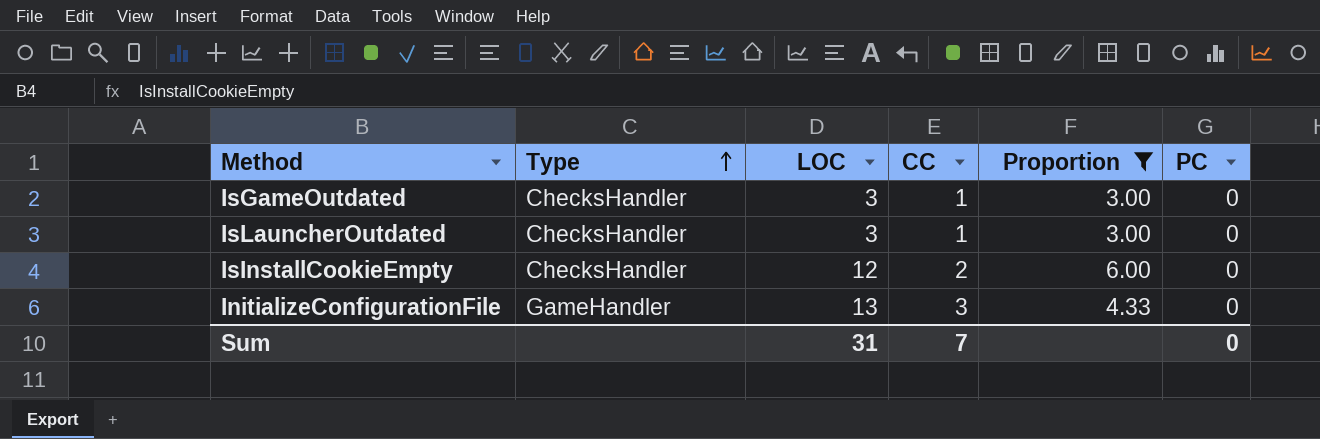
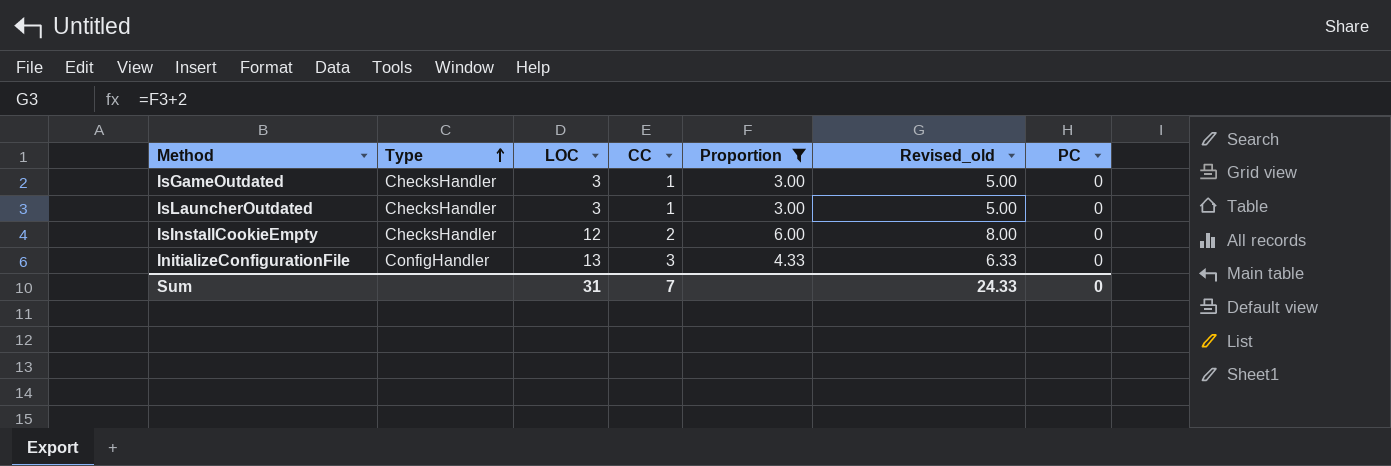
column Revised_old | formula: none -> [Proportion] + 2
InitializeConfigurationFile | Type: GameHandler -> ConfigHandler

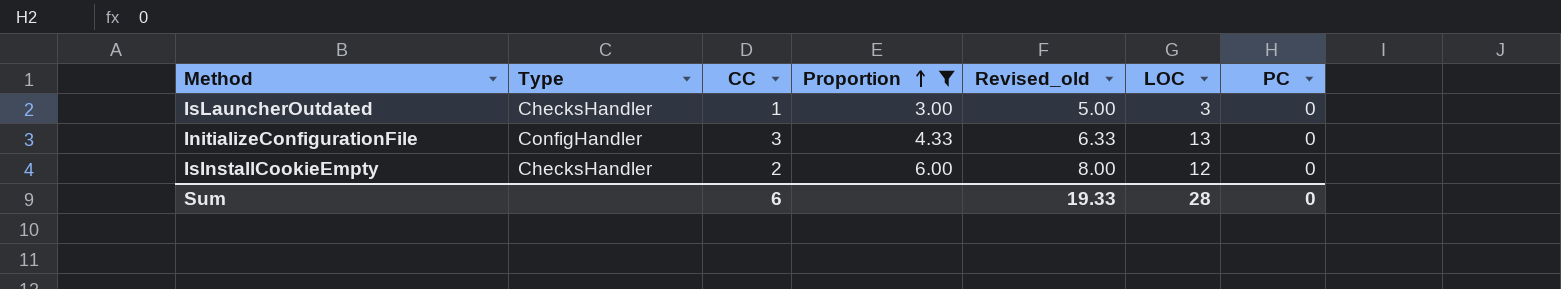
row order: Type ascending -> Proportion ascending
column LOC | position: 3 -> 6
row IsGameOutdated: ChecksHandler | 3 | 1 | 3.00 | 5.00 | 0 -> none
Sum | CC: 7 -> 6
Sum | Revised_old: 24.33 -> 19.33
Sum | LOC: 31 -> 28

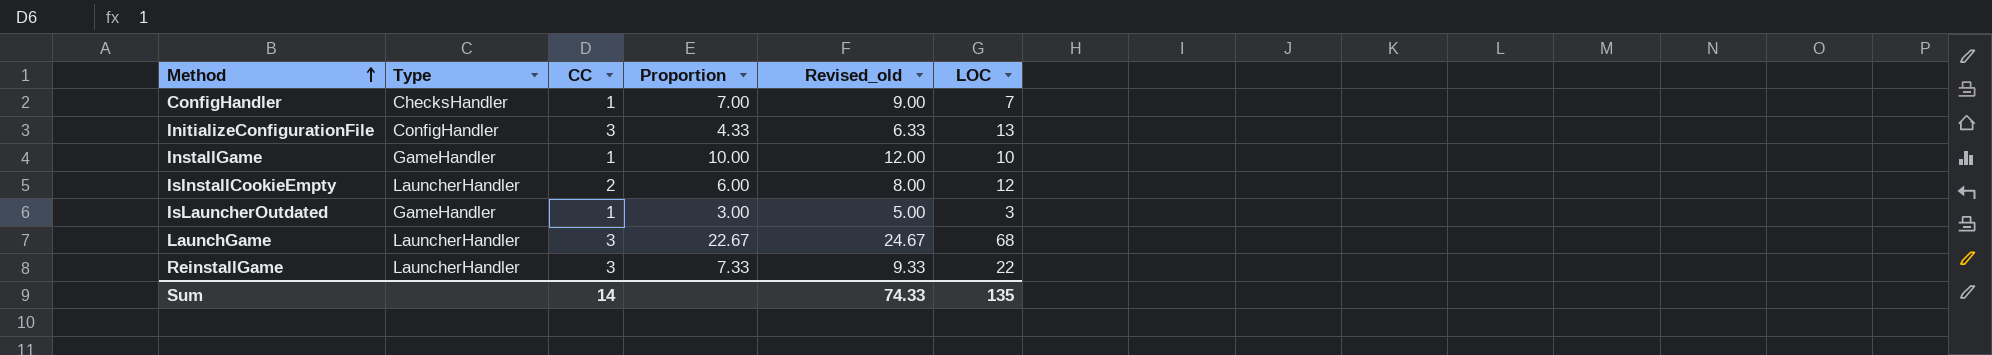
filter: Proportion <= 6.00 -> none
row order: Proportion ascending -> Method ascending
column PC | position: 7 -> none
IsInstallCookieEmpty | Type: ChecksHandler -> LauncherHandler
IsLauncherOutdated | Type: ChecksHandler -> GameHandler
Sum | CC: 6 -> 14
Sum | Revised_old: 19.33 -> 74.33
Sum | LOC: 28 -> 135

